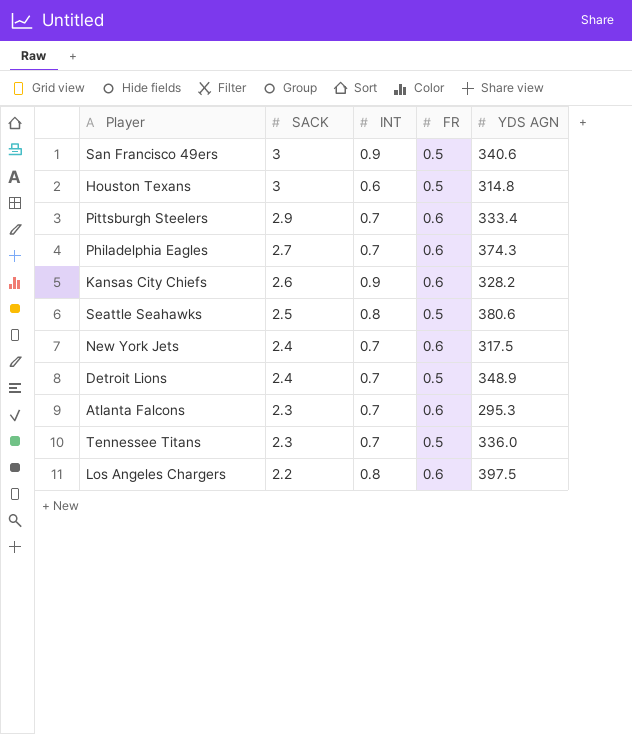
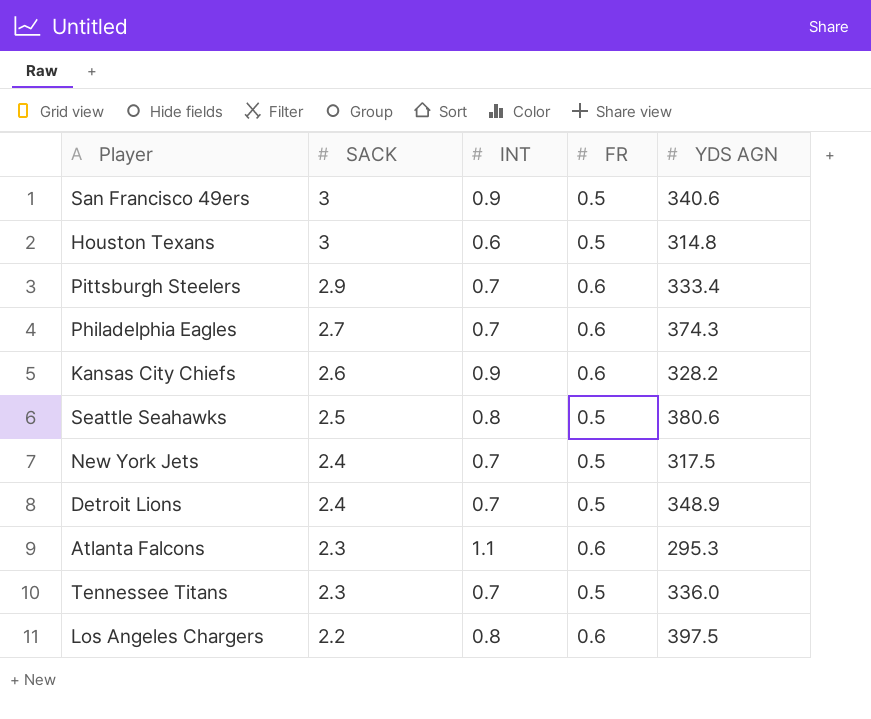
New York Jets | FR: 0.6 -> 0.5
Atlanta Falcons | INT: 0.7 -> 1.1

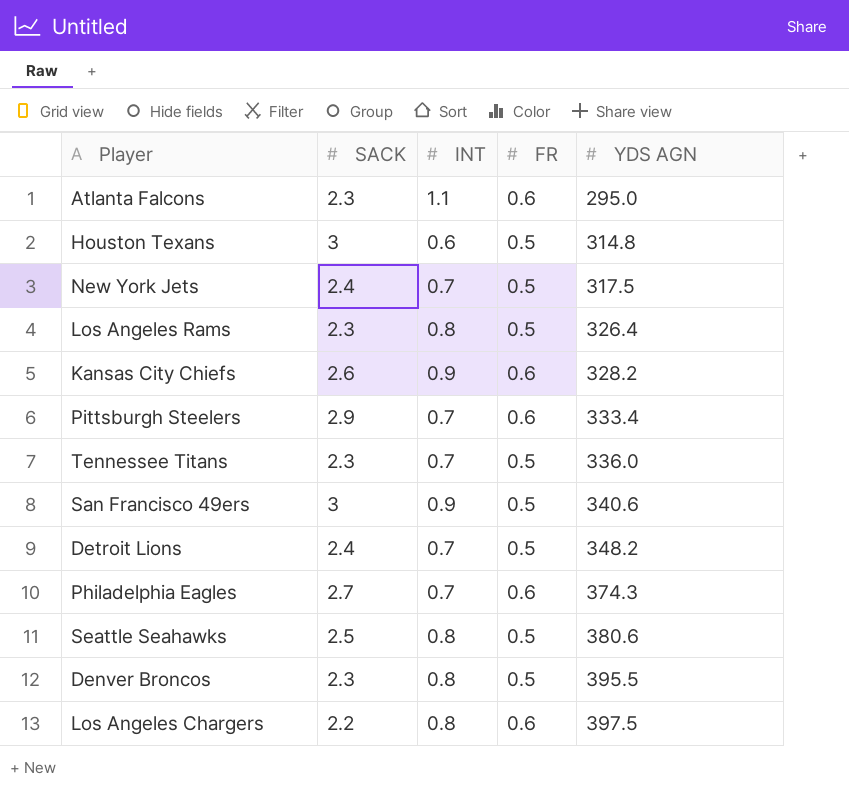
row order: SACK descending -> YDS AGN ascending
Atlanta Falcons | YDS AGN: 295.3 -> 295.0
row Los Angeles Rams: none -> 2.3 | 0.8 | 0.5 | 326.4
Detroit Lions | YDS AGN: 348.9 -> 348.2
row Denver Broncos: none -> 2.3 | 0.8 | 0.5 | 395.5

